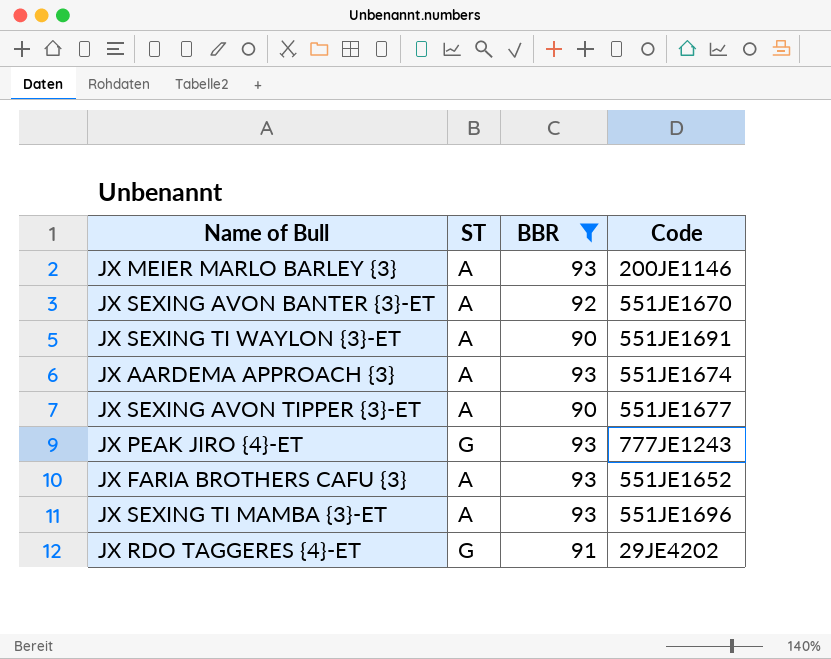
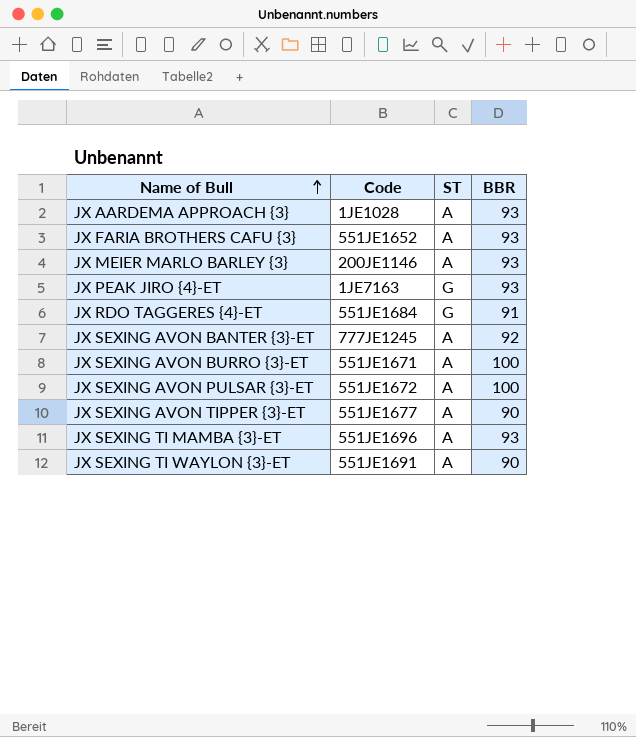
filter: BBR != 100 -> none
row order: none -> Name of Bull ascending
column Code | position: 4 -> 2
JX AARDEMA APPROACH {3} | Code: 551JE1674 -> 1JE1028
JX PEAK JIRO {4}-ET | Code: 777JE1243 -> 1JE7163
JX RDO TAGGERES {4}-ET | Code: 29JE4202 -> 551JE1684
JX SEXING AVON BANTER {3}-ET | Code: 551JE1670 -> 777JE1245

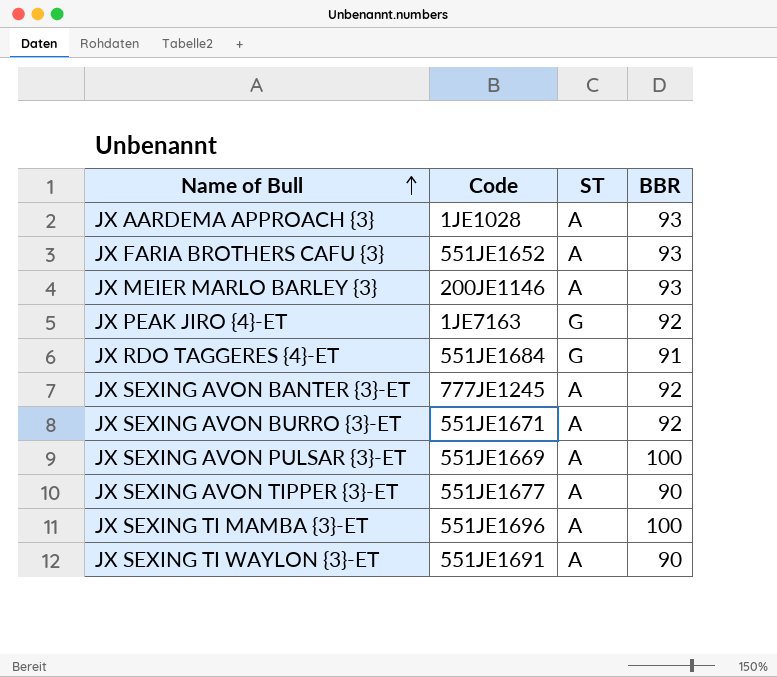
JX PEAK JIRO {4}-ET | BBR: 93 -> 92
JX SEXING AVON BURRO {3}-ET | BBR: 100 -> 92
JX SEXING AVON PULSAR {3}-ET | Code: 551JE1672 -> 551JE1669
JX SEXING TI MAMBA {3}-ET | BBR: 93 -> 100

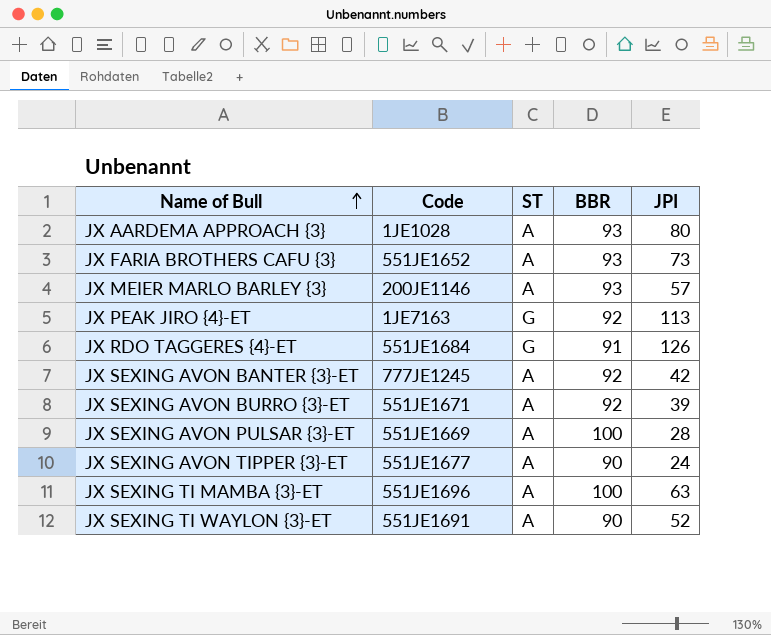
column JPI | position: none -> 5

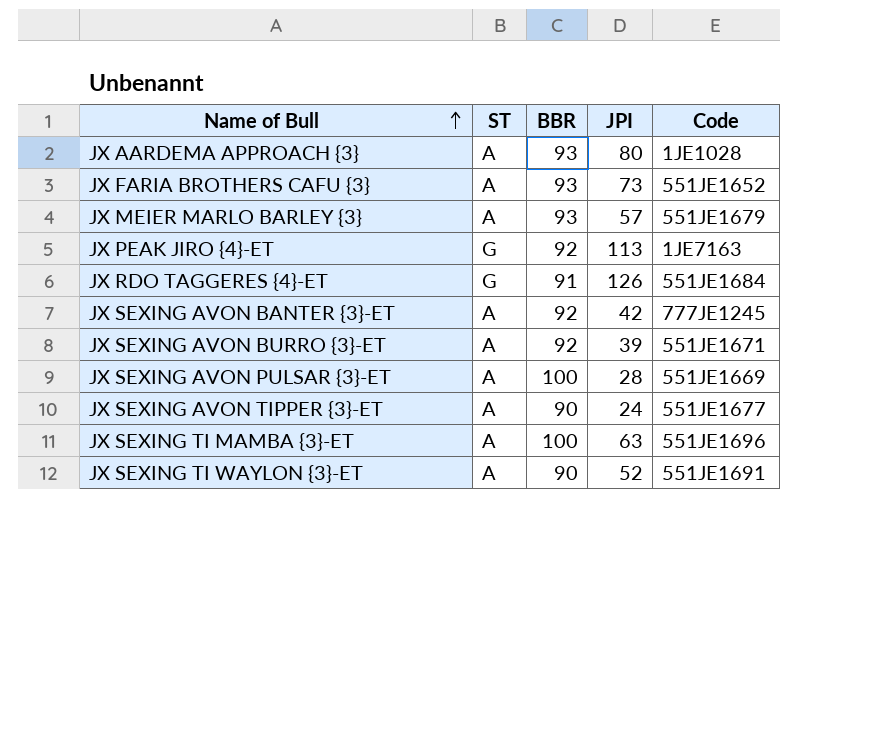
column Code | position: 2 -> 5
JX MEIER MARLO BARLEY {3} | Code: 200JE1146 -> 551JE1679

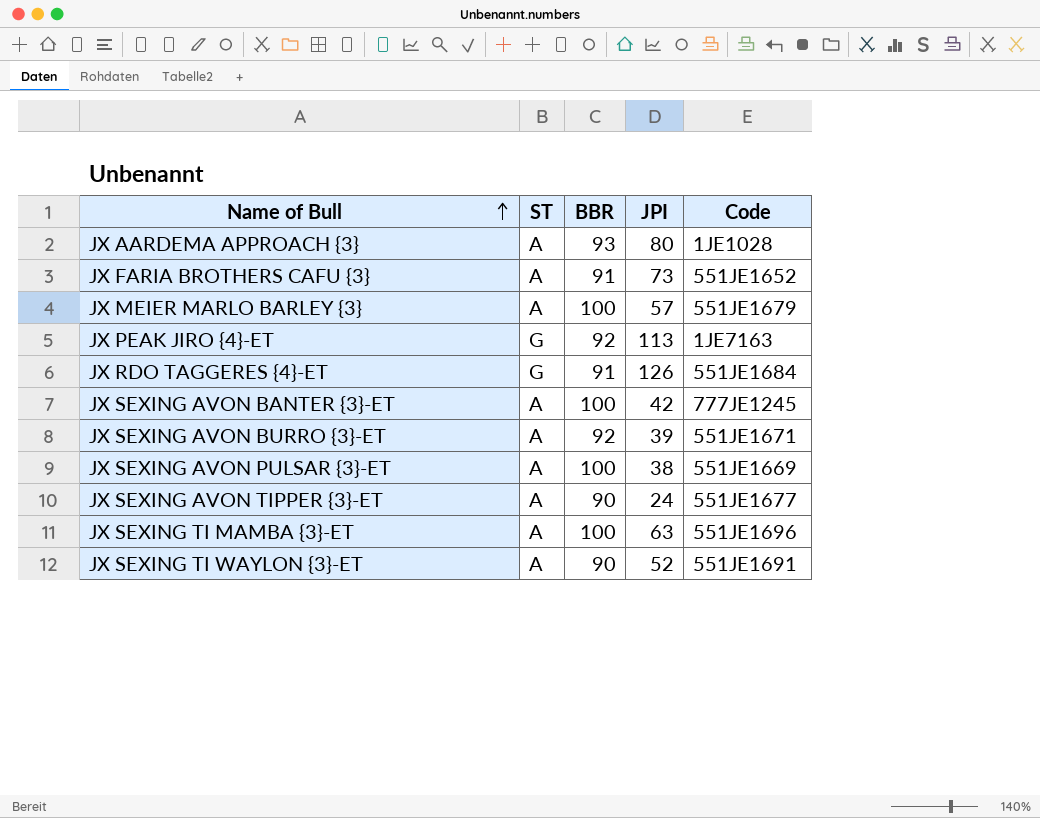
JX FARIA BROTHERS CAFU {3} | BBR: 93 -> 91
JX MEIER MARLO BARLEY {3} | BBR: 93 -> 100
JX SEXING AVON BANTER {3}-ET | BBR: 92 -> 100
JX SEXING AVON PULSAR {3}-ET | JPI: 28 -> 38

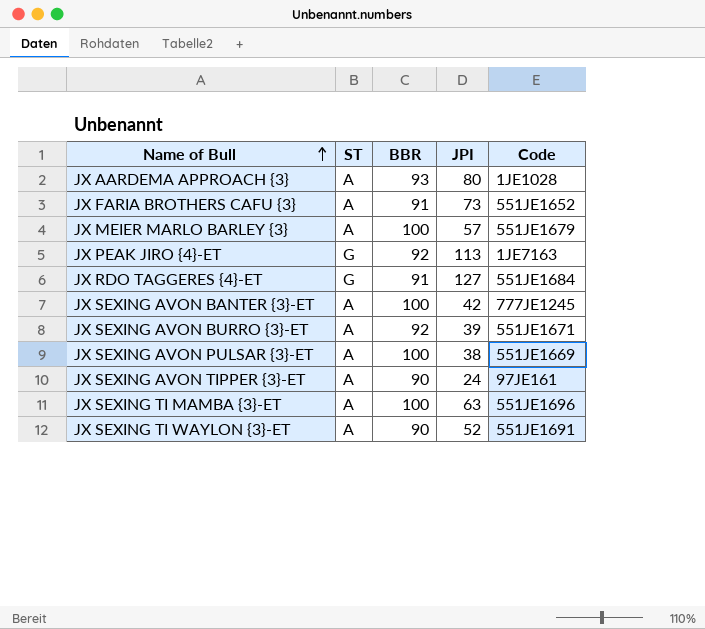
JX RDO TAGGERES {4}-ET | JPI: 126 -> 127
JX SEXING AVON TIPPER {3}-ET | Code: 551JE1677 -> 97JE161

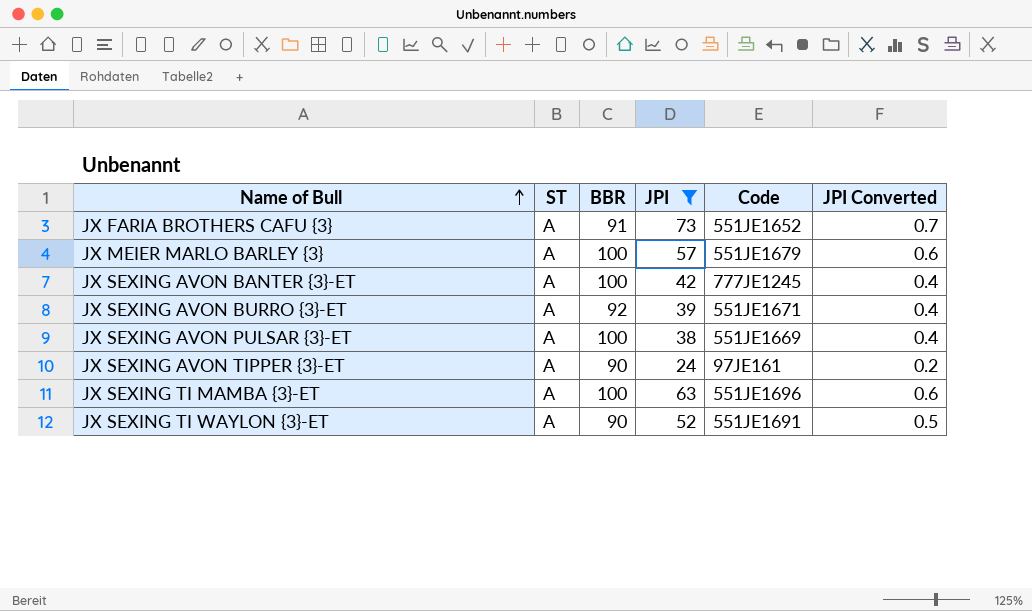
filter: none -> JPI <= 73
column JPI Converted | formula: none -> [JPI] * 0.01

